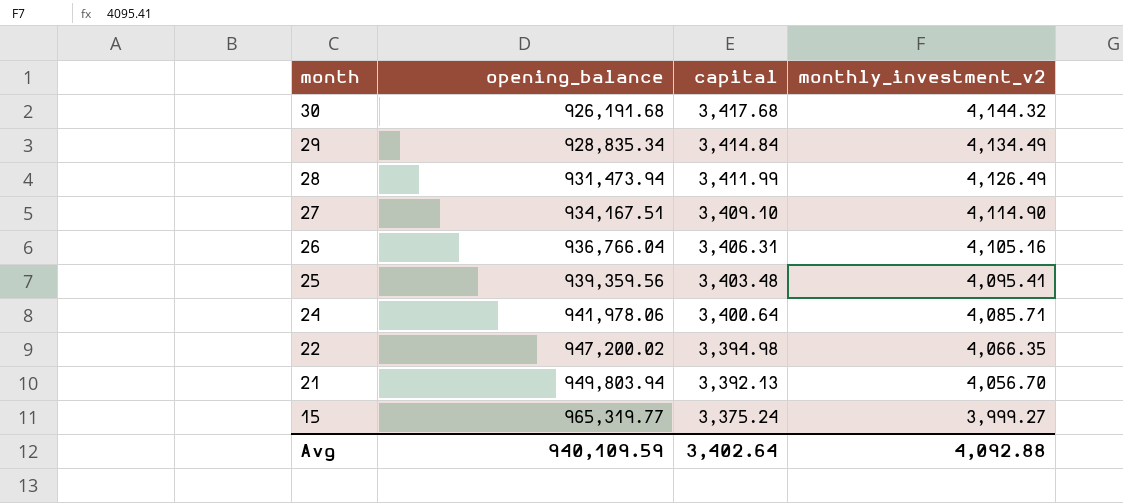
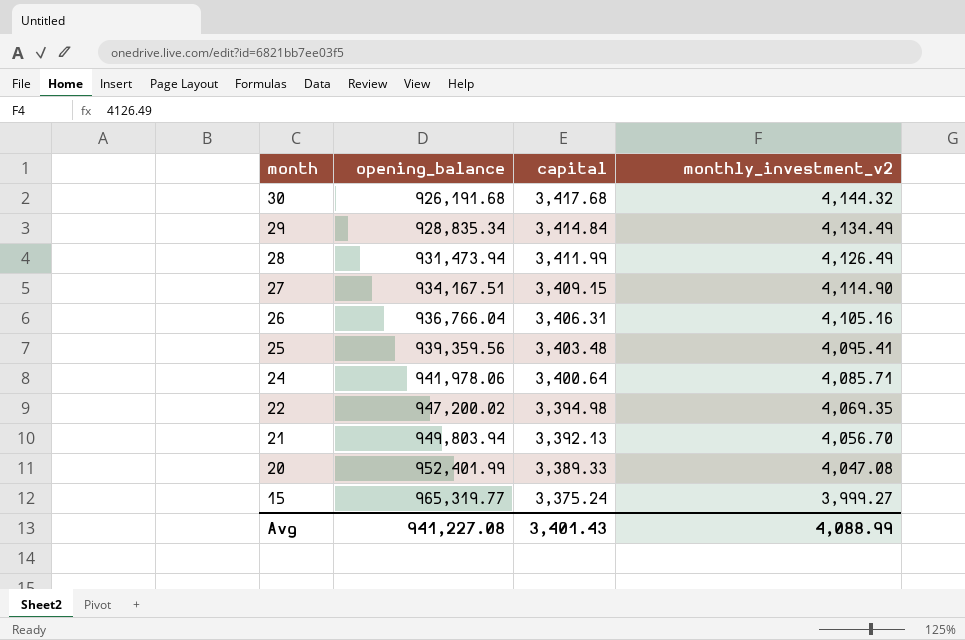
27 | capital: 3,409.10 -> 3,409.15
22 | monthly_investment_v2: 4,066.35 -> 4,069.35
row 20: none -> 952,401.99 | 3,389.33 | 4,047.08
Avg | opening_balance: 940,109.59 -> 941,227.08
Avg | capital: 3,402.64 -> 3,401.43
Avg | monthly_investment_v2: 4,092.88 -> 4,088.99

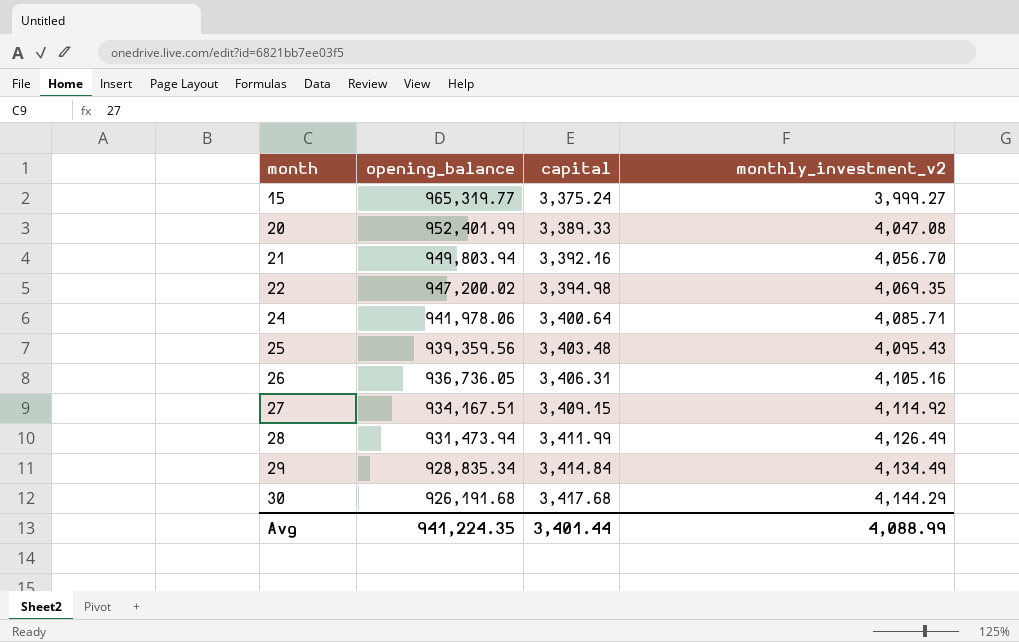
row order: month descending -> month ascending
21 | capital: 3,392.13 -> 3,392.16
25 | monthly_investment_v2: 4,095.41 -> 4,095.43
26 | opening_balance: 936,766.04 -> 936,736.05
27 | monthly_investment_v2: 4,114.90 -> 4,114.92
30 | monthly_investment_v2: 4,144.32 -> 4,144.29
Avg | opening_balance: 941,227.08 -> 941,224.35
Avg | capital: 3,401.43 -> 3,401.44

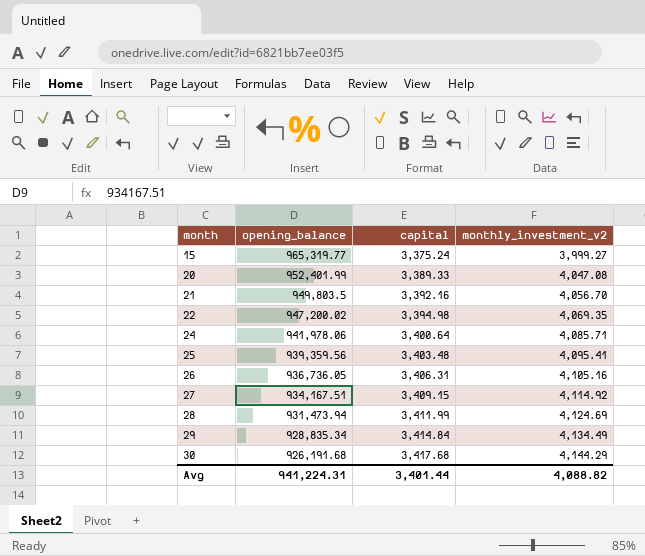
21 | opening_balance: 949,803.94 -> 949,803.5
25 | monthly_investment_v2: 4,095.43 -> 4,095.41
28 | monthly_investment_v2: 4,126.49 -> 4,124.69
Avg | opening_balance: 941,224.35 -> 941,224.31
Avg | monthly_investment_v2: 4,088.99 -> 4,088.82

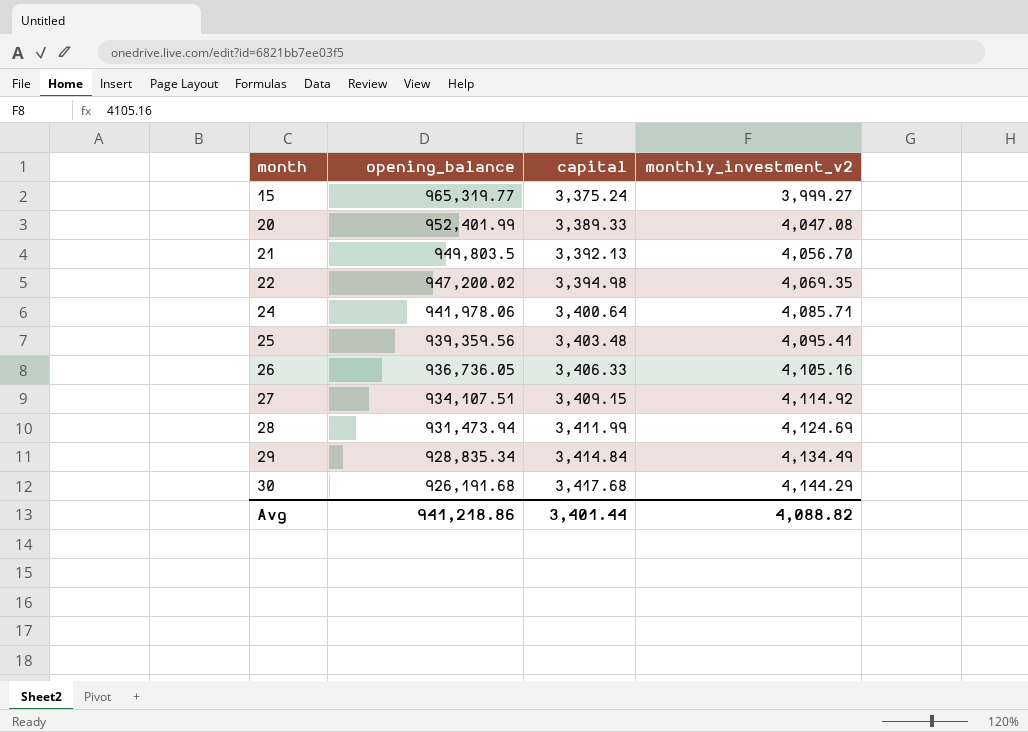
21 | capital: 3,392.16 -> 3,392.13
26 | capital: 3,406.31 -> 3,406.33
27 | opening_balance: 934,167.51 -> 934,107.51
Avg | opening_balance: 941,224.31 -> 941,218.86

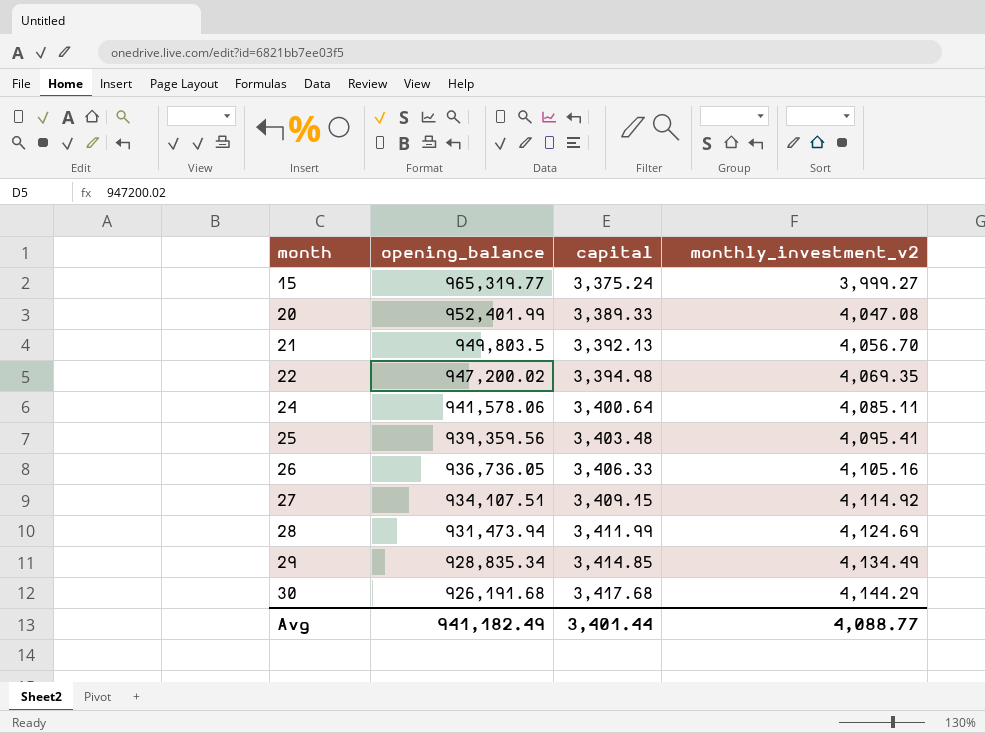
24 | opening_balance: 941,978.06 -> 941,578.06
24 | monthly_investment_v2: 4,085.71 -> 4,085.11
29 | capital: 3,414.84 -> 3,414.85
Avg | opening_balance: 941,218.86 -> 941,182.49
Avg | monthly_investment_v2: 4,088.82 -> 4,088.77

